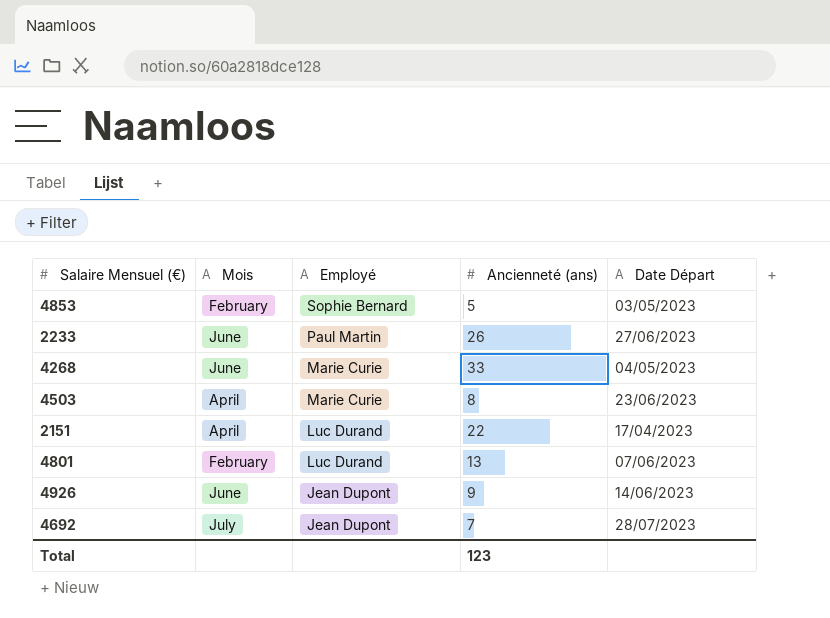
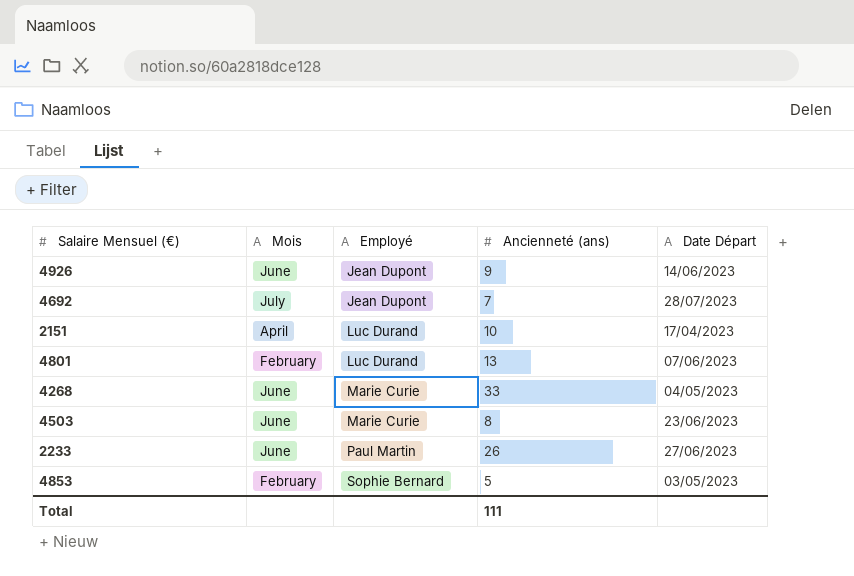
row order: Employé descending -> Employé ascending
2151 | Ancienneté (ans): 22 -> 10
4503 | Mois: April -> June
Total | Ancienneté (ans): 123 -> 111

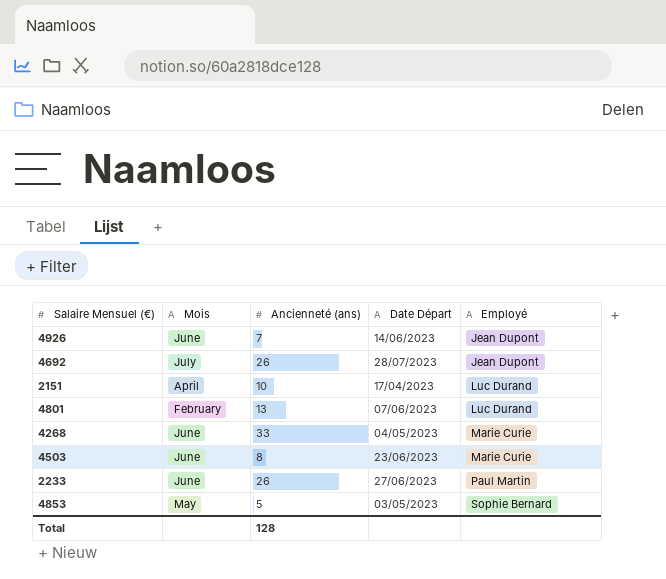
column Employé | position: 3 -> 5
4926 | Ancienneté (ans): 9 -> 7
4692 | Ancienneté (ans): 7 -> 26
4853 | Mois: February -> May
Total | Ancienneté (ans): 111 -> 128

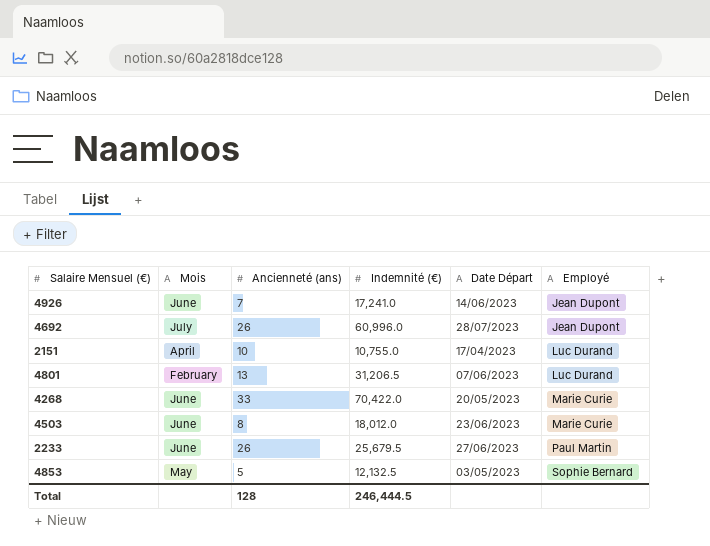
column Indemnité (€) | position: none -> 4
4268 | Date Départ: 04/05/2023 -> 20/05/2023

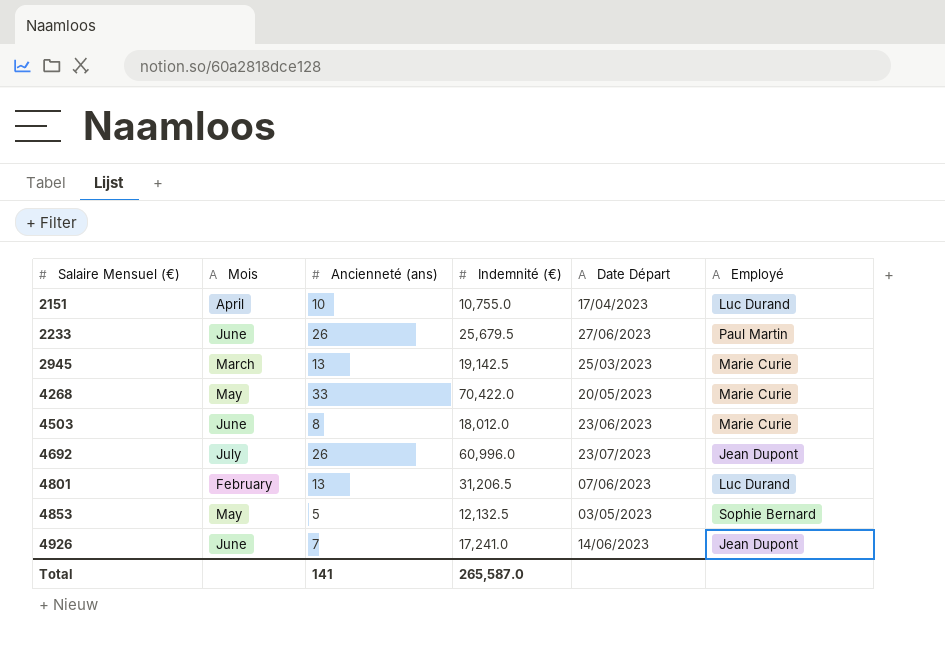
row order: Employé ascending -> Salaire Mensuel (€) ascending
row 2945: none -> March | 13 | 19,142.5 | 25/03/2023 | Marie Curie
4268 | Mois: June -> May
4692 | Date Départ: 28/07/2023 -> 23/07/2023
Total | Ancienneté (ans): 128 -> 141
Total | Indemnité (€): 246,444.5 -> 265,587.0

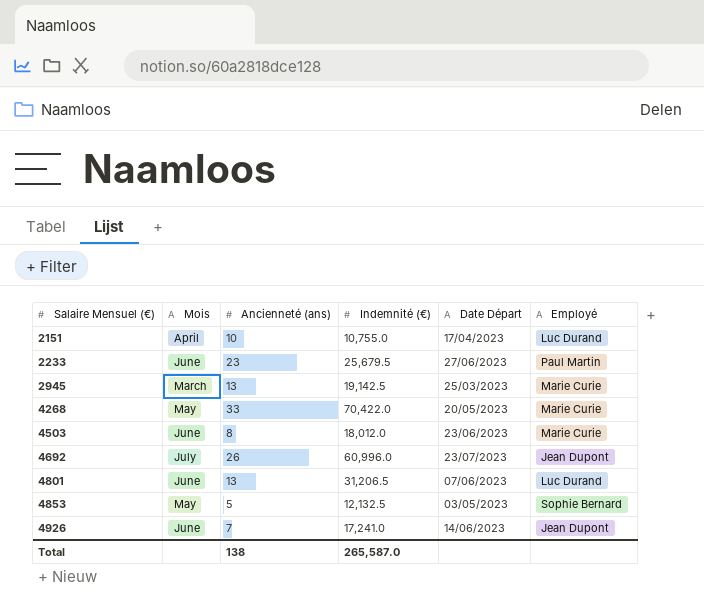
2233 | Ancienneté (ans): 26 -> 23
4801 | Mois: February -> June
Total | Ancienneté (ans): 141 -> 138

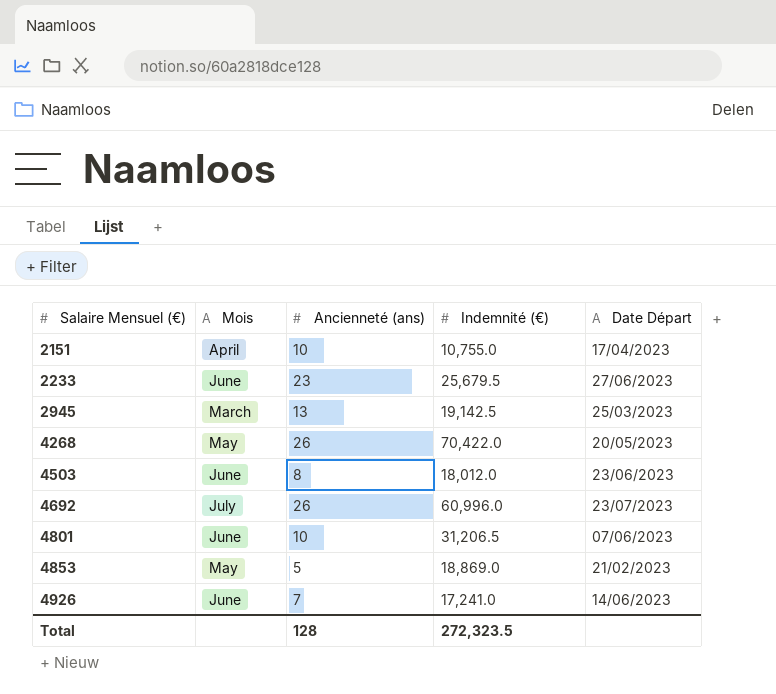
column Employé | position: 6 -> none
4268 | Ancienneté (ans): 33 -> 26
4801 | Ancienneté (ans): 13 -> 10
4853 | Indemnité (€): 12,132.5 -> 18,869.0
4853 | Date Départ: 03/05/2023 -> 21/02/2023
Total | Ancienneté (ans): 138 -> 128
Total | Indemnité (€): 265,587.0 -> 272,323.5

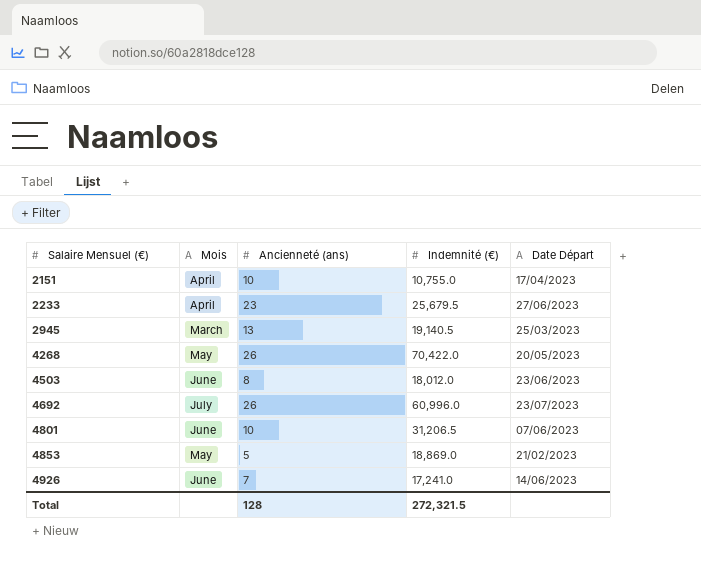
2233 | Mois: June -> April
2945 | Indemnité (€): 19,142.5 -> 19,140.5
Total | Indemnité (€): 272,323.5 -> 272,321.5

